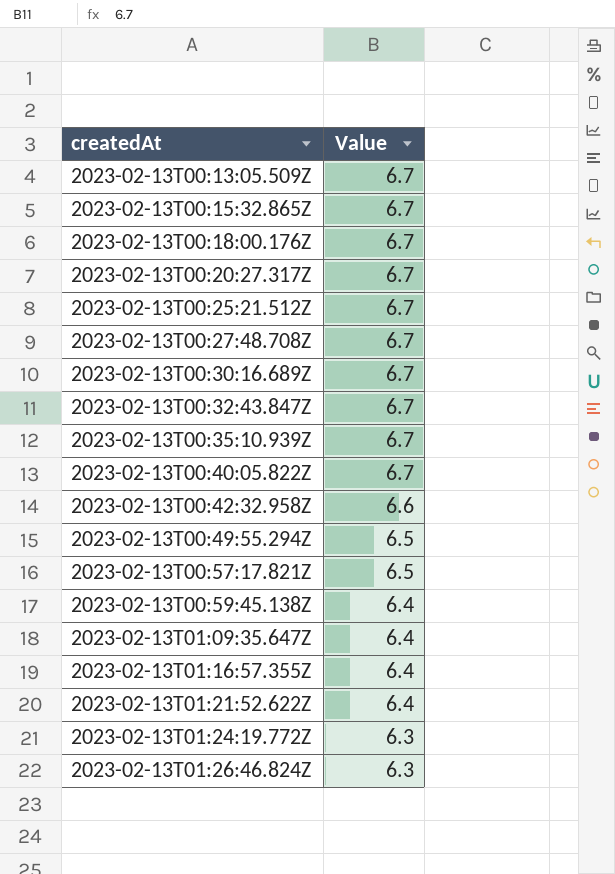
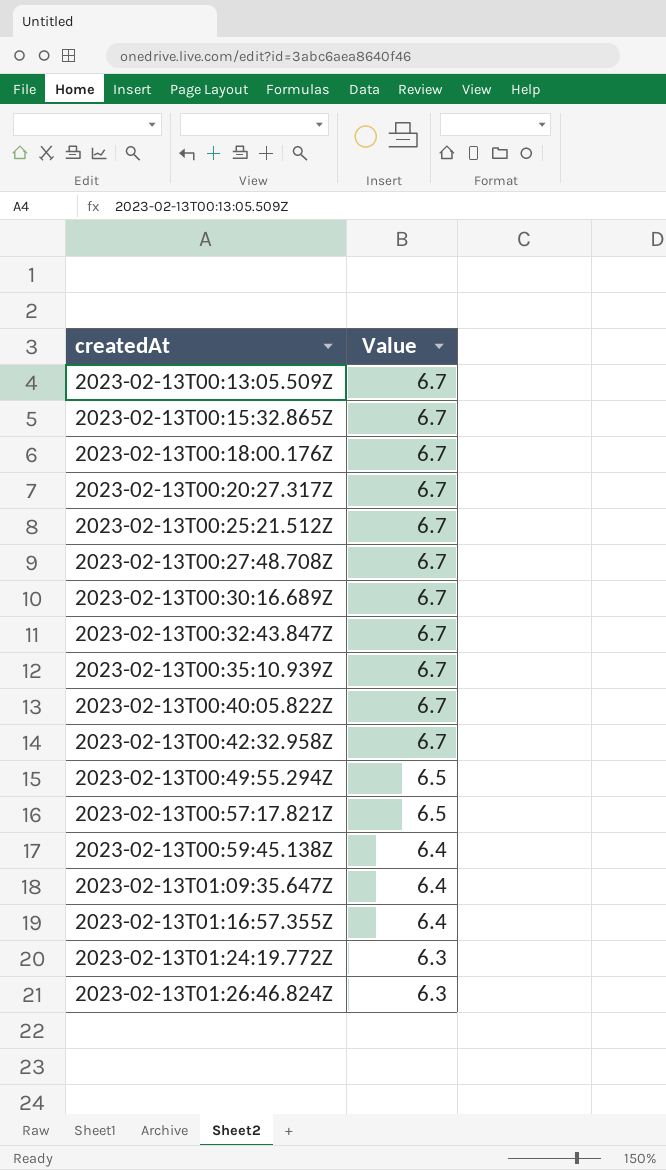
row 2023-02-13T01:21:52.622Z: 6.4 -> none
2023-02-13T00:42:32.958Z | Value: 6.6 -> 6.7

